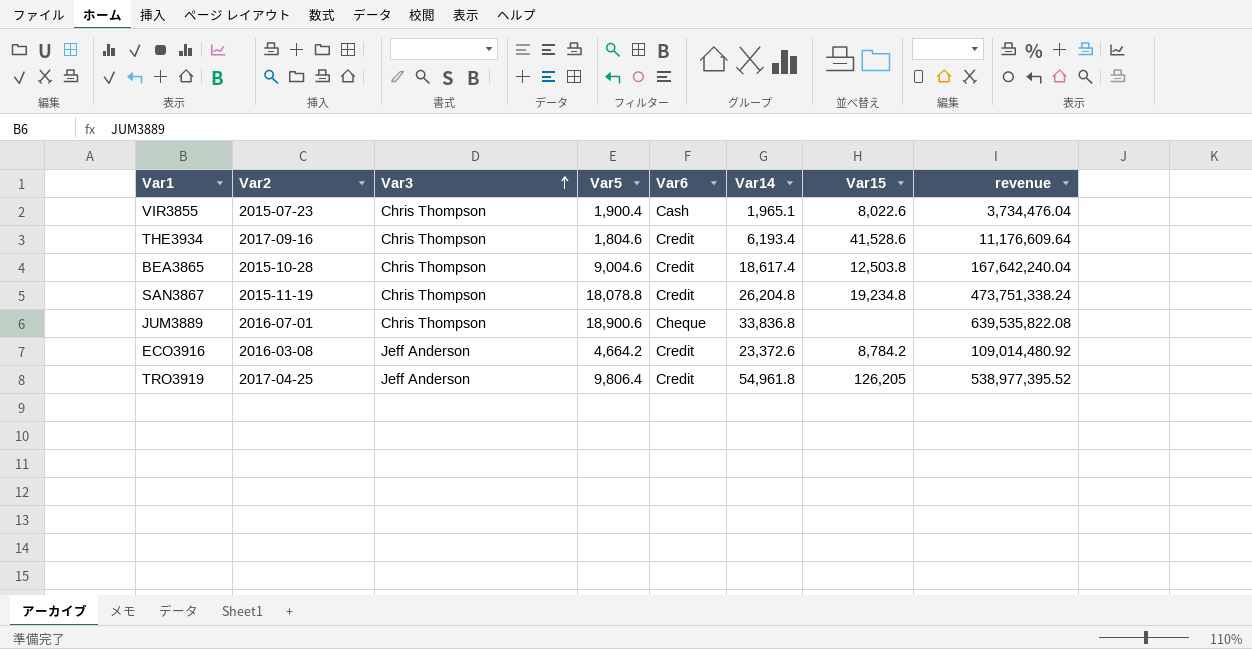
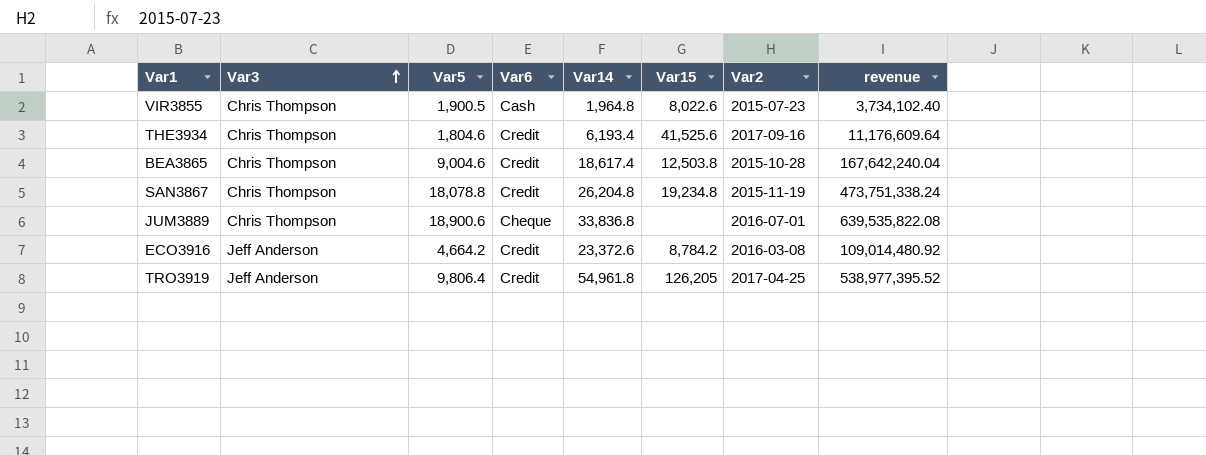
column Var2 | position: 2 -> 7
VIR3855 | Var5: 1,900.4 -> 1,900.5
VIR3855 | Var14: 1,965.1 -> 1,964.8
VIR3855 | revenue: 3,734,476.04 -> 3,734,102.40
THE3934 | Var15: 41,528.6 -> 41,525.6

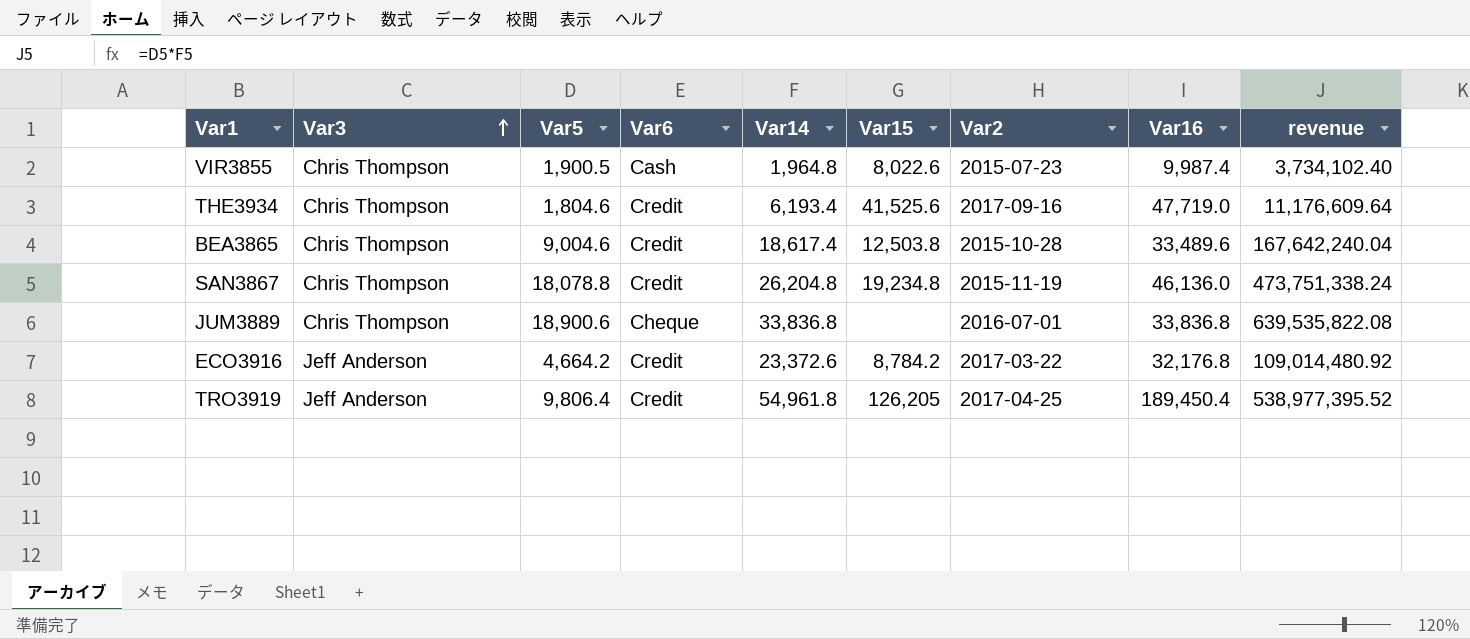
column Var16 | position: none -> 8
ECO3916 | Var2: 2016-03-08 -> 2017-03-22

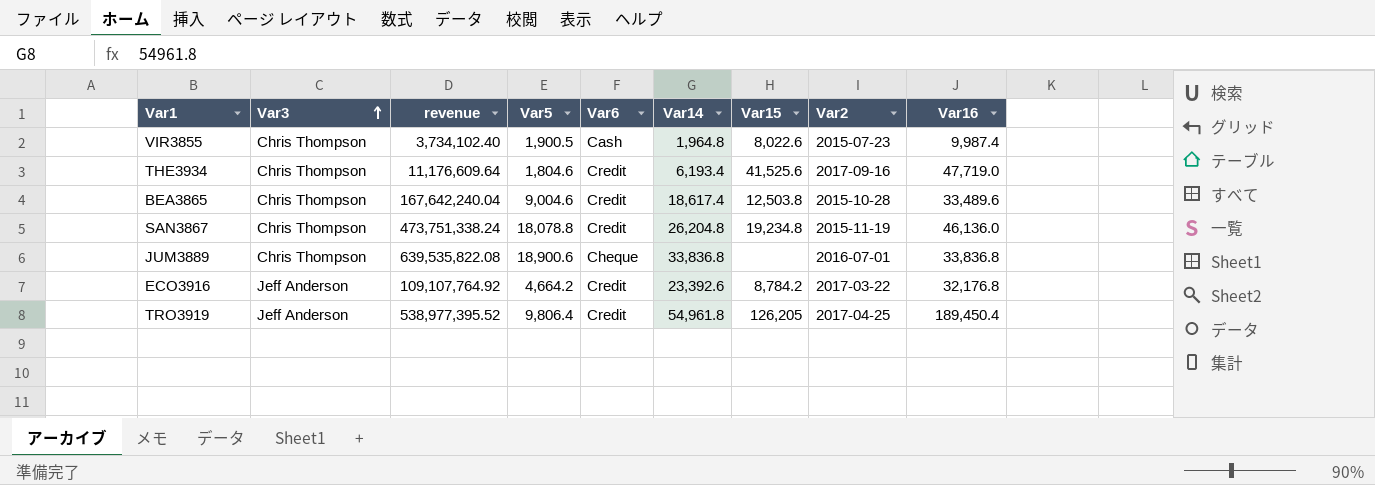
column revenue | position: 9 -> 3
ECO3916 | revenue: 109,014,480.92 -> 109,107,764.92
ECO3916 | Var14: 23,372.6 -> 23,392.6

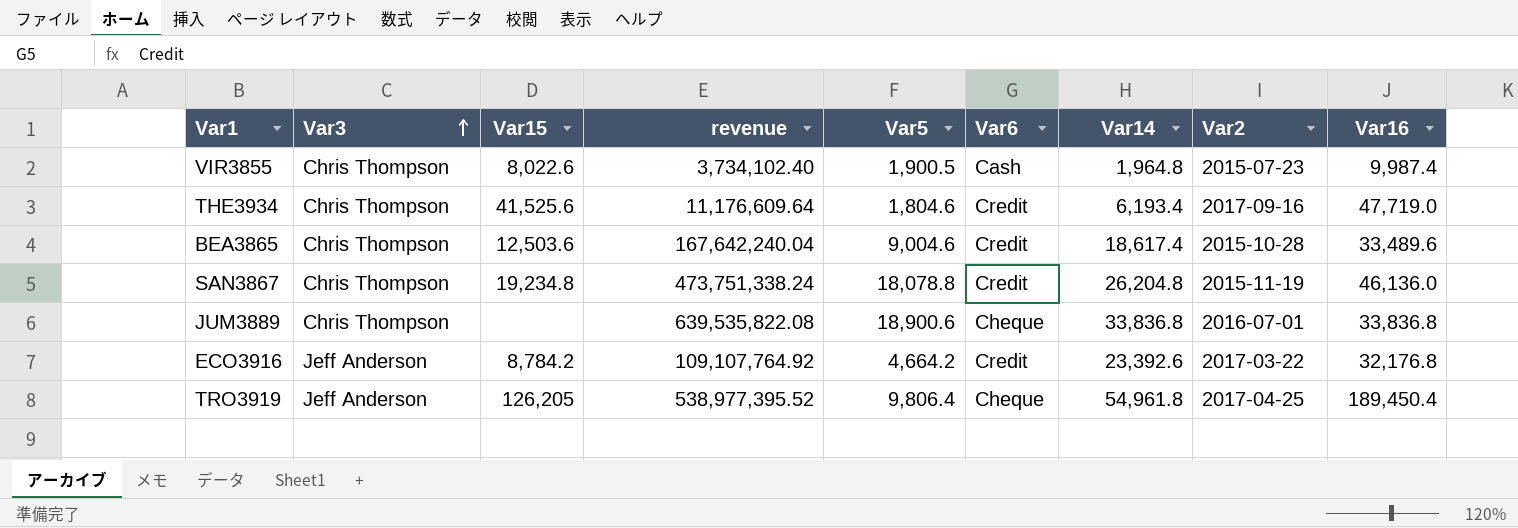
column Var15 | position: 7 -> 3
BEA3865 | Var15: 12,503.8 -> 12,503.6
TRO3919 | Var6: Credit -> Cheque

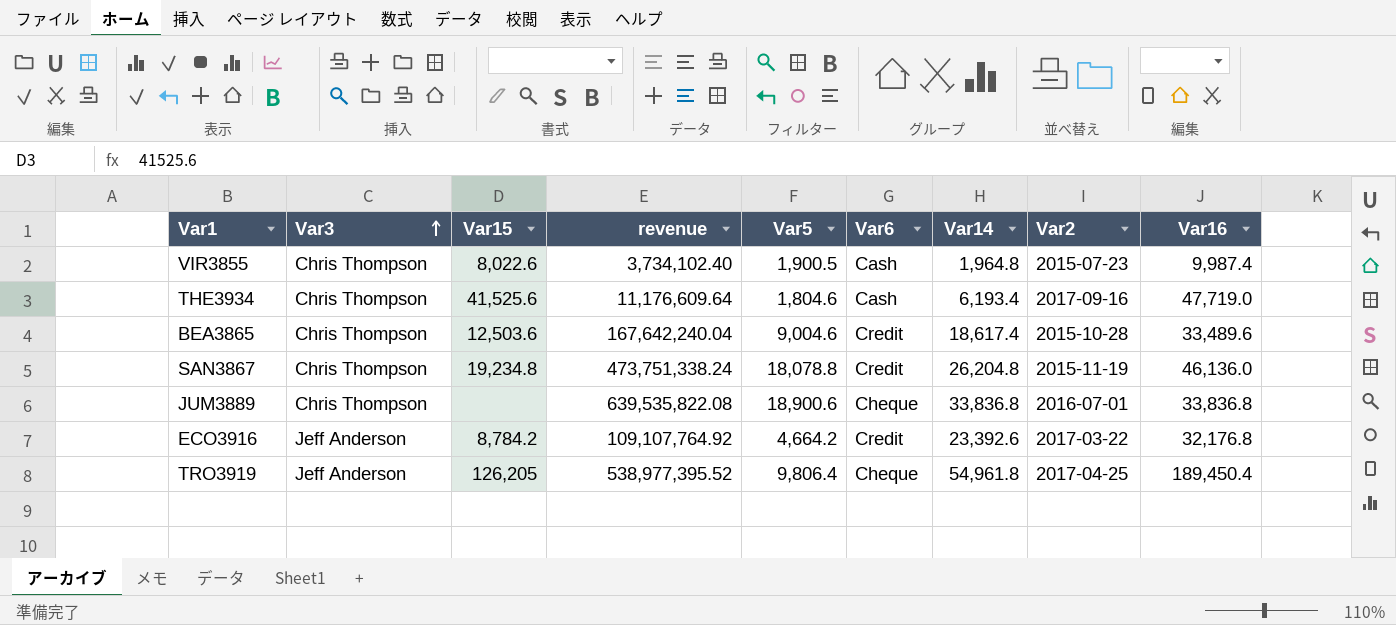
THE3934 | Var6: Credit -> Cash

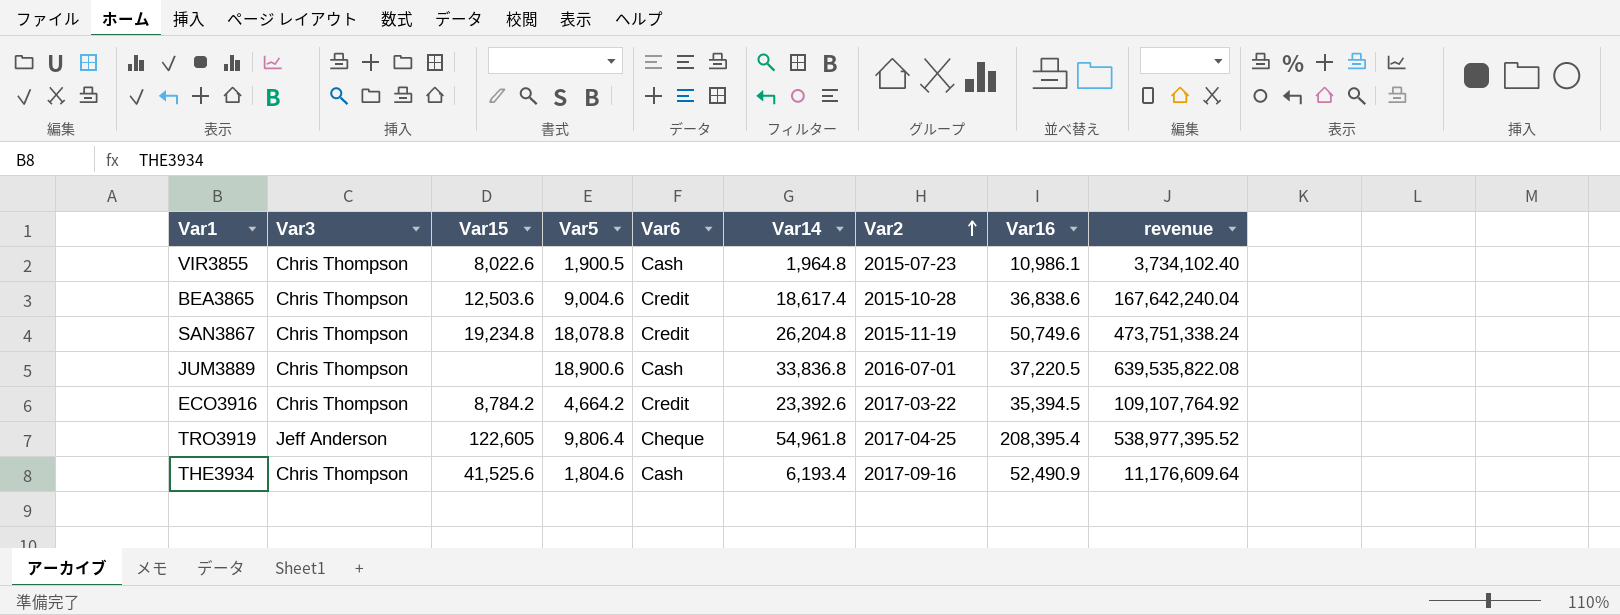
row order: Var3 ascending -> Var2 ascending
column revenue | position: 4 -> 9
VIR3855 | Var16: 9,987.4 -> 10,986.1
BEA3865 | Var16: 33,489.6 -> 36,838.6
SAN3867 | Var16: 46,136.0 -> 50,749.6
JUM3889 | Var6: Cheque -> Cash
JUM3889 | Var16: 33,836.8 -> 37,220.5
ECO3916 | Var3: Jeff Anderson -> Chris Thompson
ECO3916 | Var16: 32,176.8 -> 35,394.5
TRO3919 | Var15: 126,205 -> 122,605
TRO3919 | Var16: 189,450.4 -> 208,395.4
THE3934 | Var16: 47,719.0 -> 52,490.9

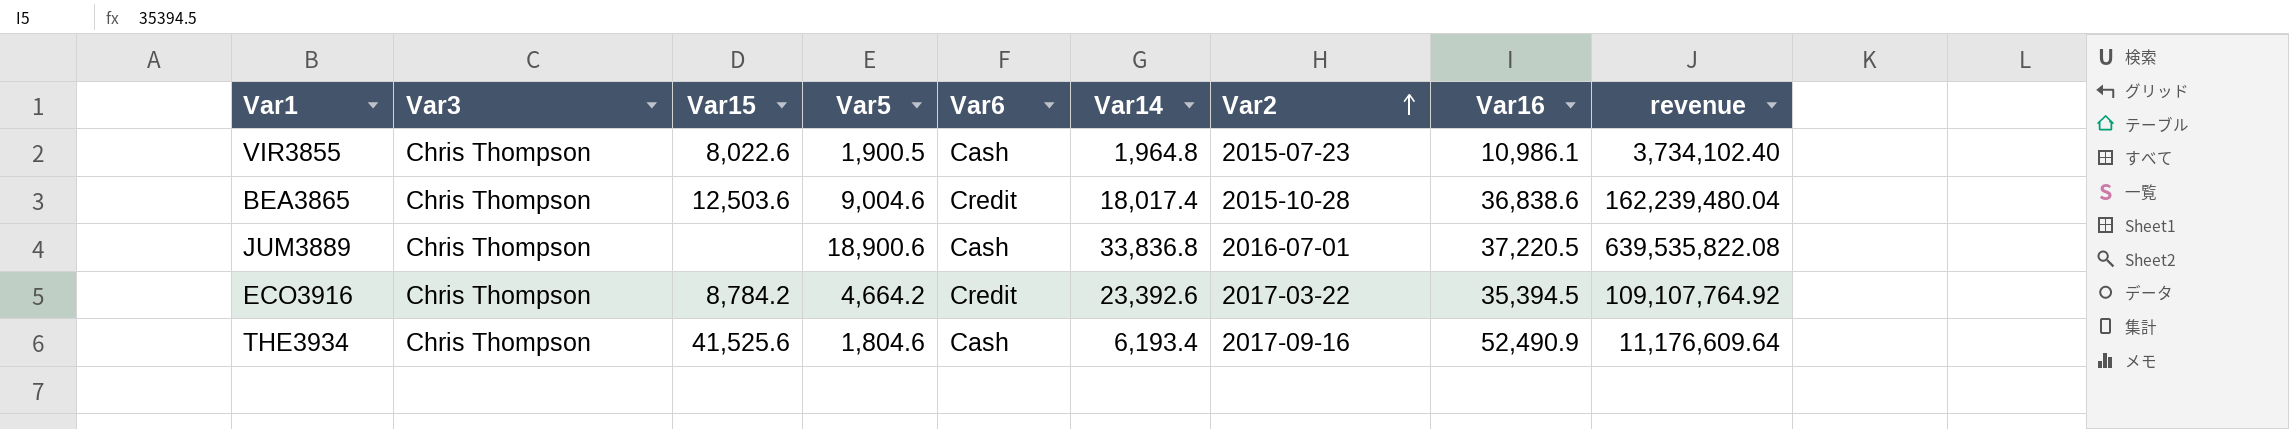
row SAN3867: Chris Thompson | 19,234.8 | 18,078.8 | Credit | 26,204.8 | 2015-11-19 | 50,749.6 | 473,751,338.24 -> none
row TRO3919: Jeff Anderson | 122,605 | 9,806.4 | Cheque | 54,961.8 | 2017-04-25 | 208,395.4 | 538,977,395.52 -> none
BEA3865 | Var14: 18,617.4 -> 18,017.4
BEA3865 | revenue: 167,642,240.04 -> 162,239,480.04

